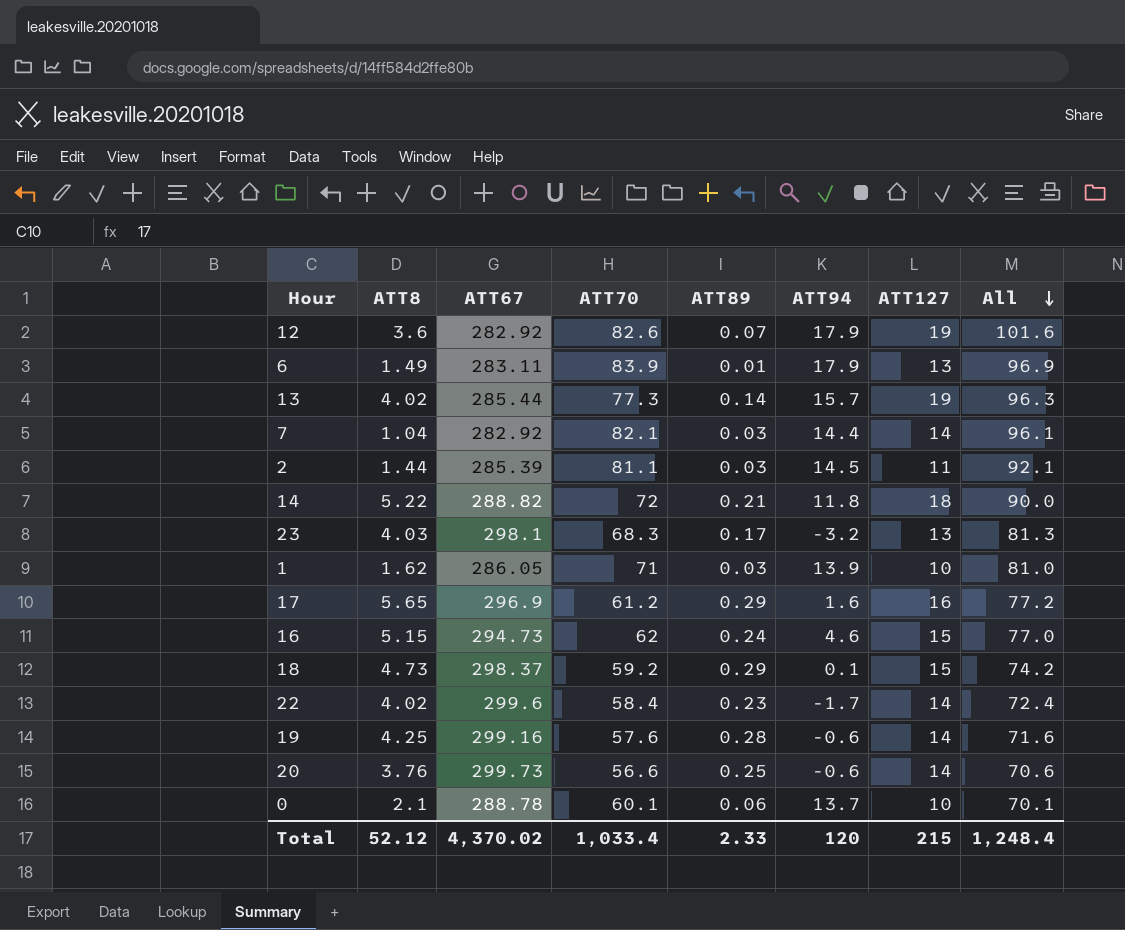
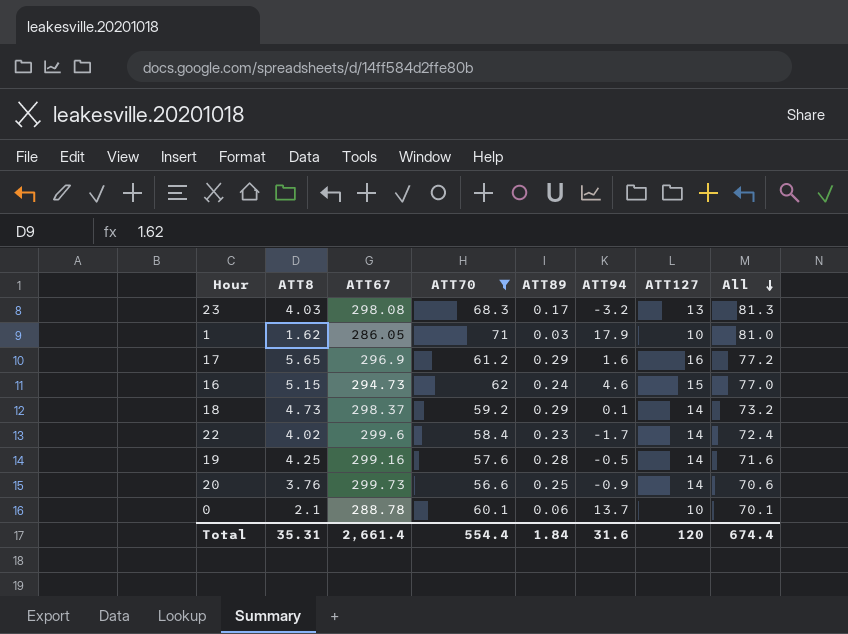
filter: none -> ATT70 <= 71
23 | ATT67: 298.1 -> 298.08
1 | ATT94: 13.9 -> 17.9
18 | ATT127: 15 -> 14
18 | All: 74.2 -> 73.2
19 | ATT94: -0.6 -> -0.5
20 | ATT94: -0.6 -> -0.9
Total | ATT8: 52.12 -> 35.31
Total | ATT67: 4,370.02 -> 2,661.4
Total | ATT70: 1,033.4 -> 554.4
Total | ATT89: 2.33 -> 1.84
Total | ATT94: 120 -> 31.6
Total | ATT127: 215 -> 120
Total | All: 1,248.4 -> 674.4

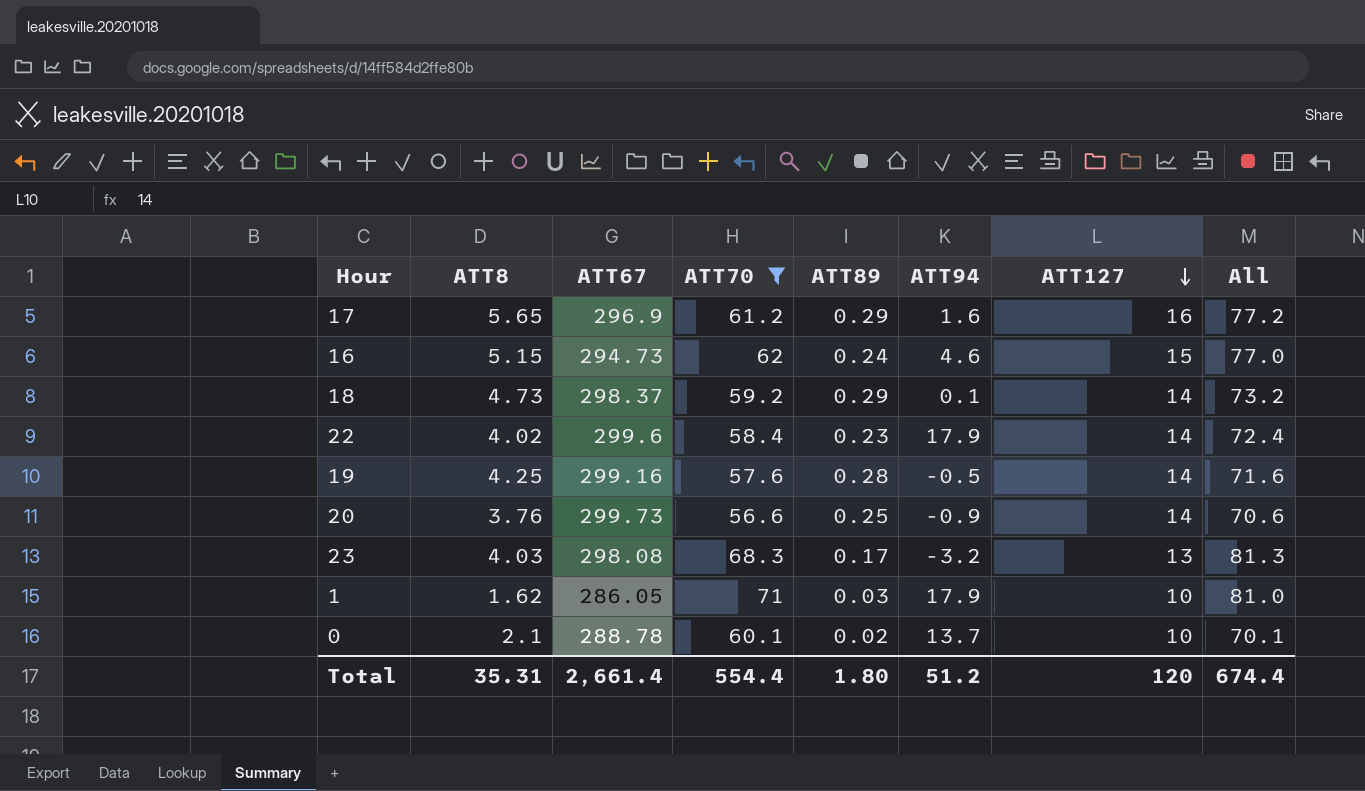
row order: All descending -> ATT127 descending
22 | ATT94: -1.7 -> 17.9
0 | ATT89: 0.06 -> 0.02
Total | ATT89: 1.84 -> 1.80
Total | ATT94: 31.6 -> 51.2

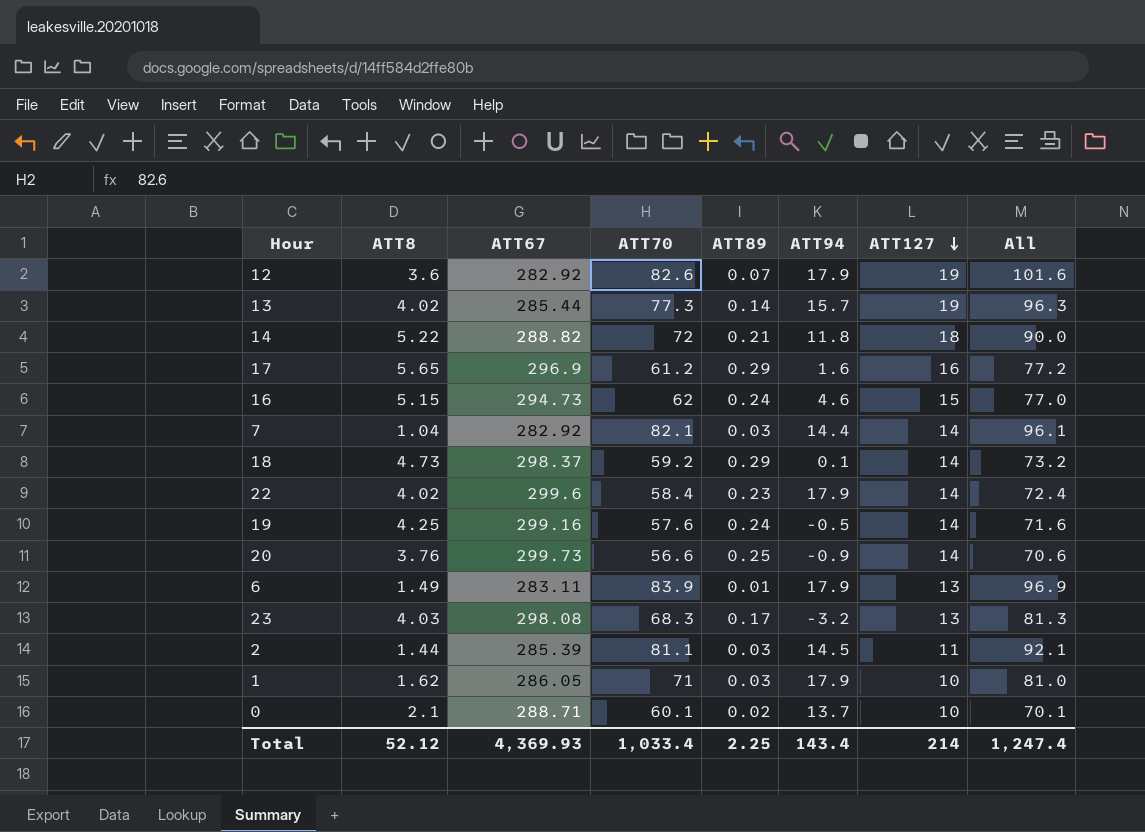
filter: ATT70 <= 71 -> none
19 | ATT89: 0.28 -> 0.24
0 | ATT67: 288.78 -> 288.71
Total | ATT8: 35.31 -> 52.12
Total | ATT67: 2,661.4 -> 4,369.93
Total | ATT70: 554.4 -> 1,033.4
Total | ATT89: 1.80 -> 2.25
Total | ATT94: 51.2 -> 143.4
Total | ATT127: 120 -> 214
Total | All: 674.4 -> 1,247.4

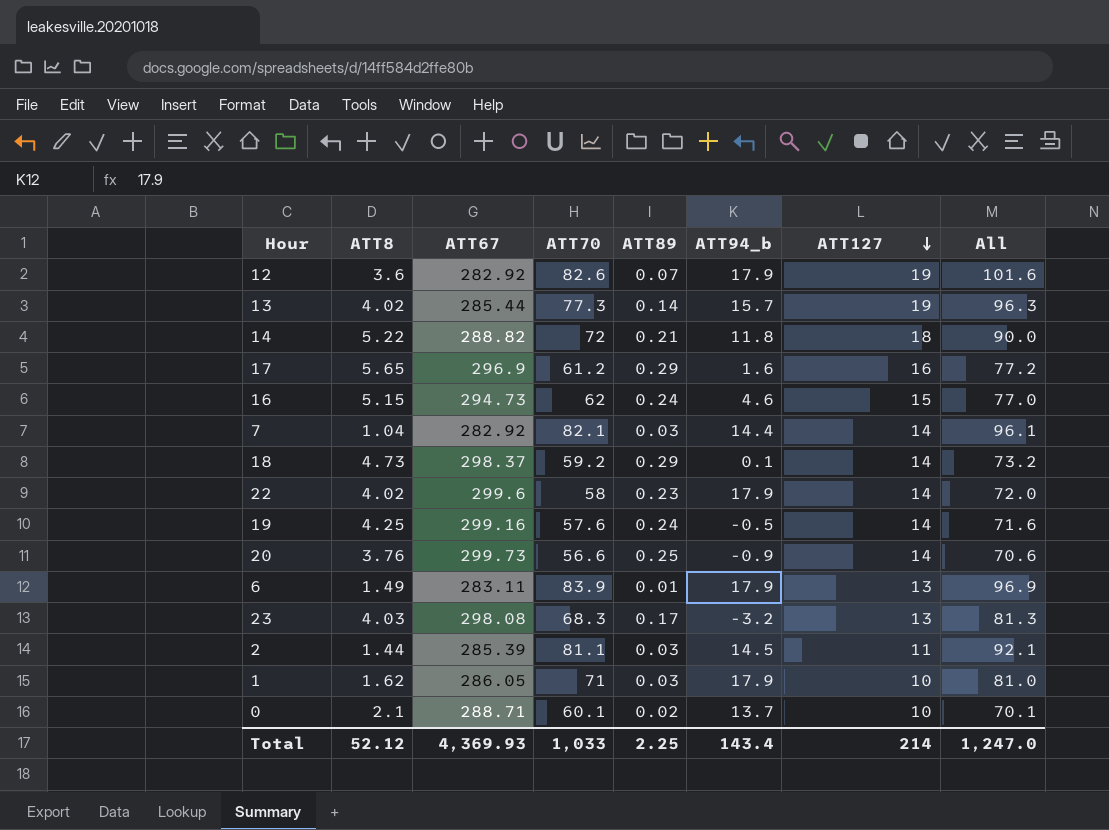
column name: ATT94 -> ATT94_b
22 | ATT70: 58.4 -> 58
22 | All: 72.4 -> 72.0
Total | ATT70: 1,033.4 -> 1,033
Total | All: 1,247.4 -> 1,247.0

